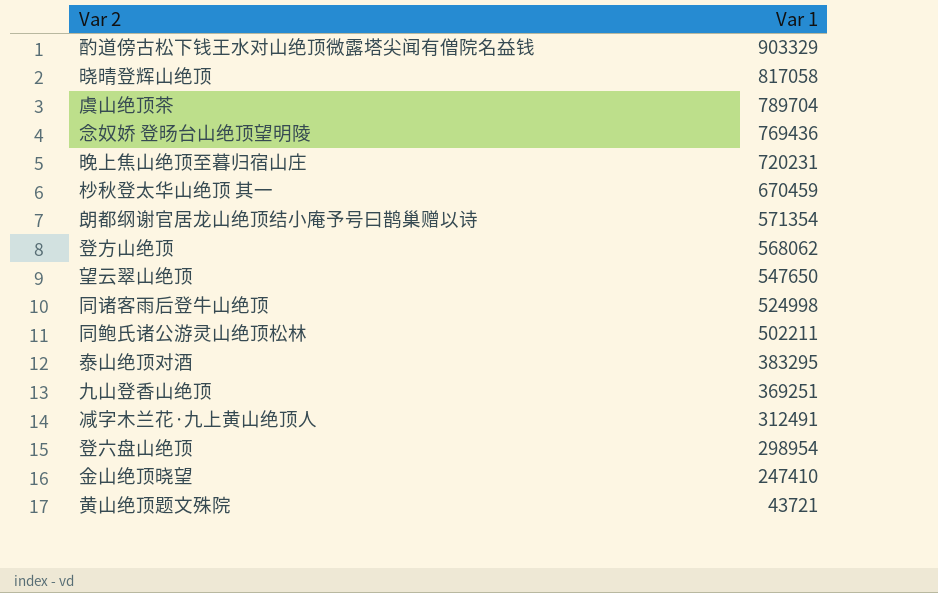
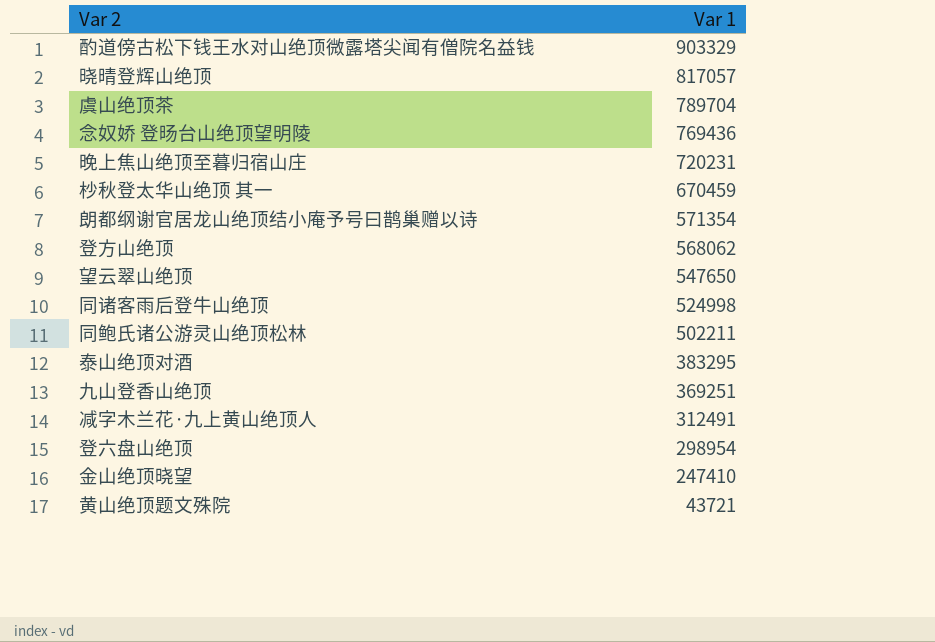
晓晴登辉山绝顶 | Var 1: 817058 -> 817057

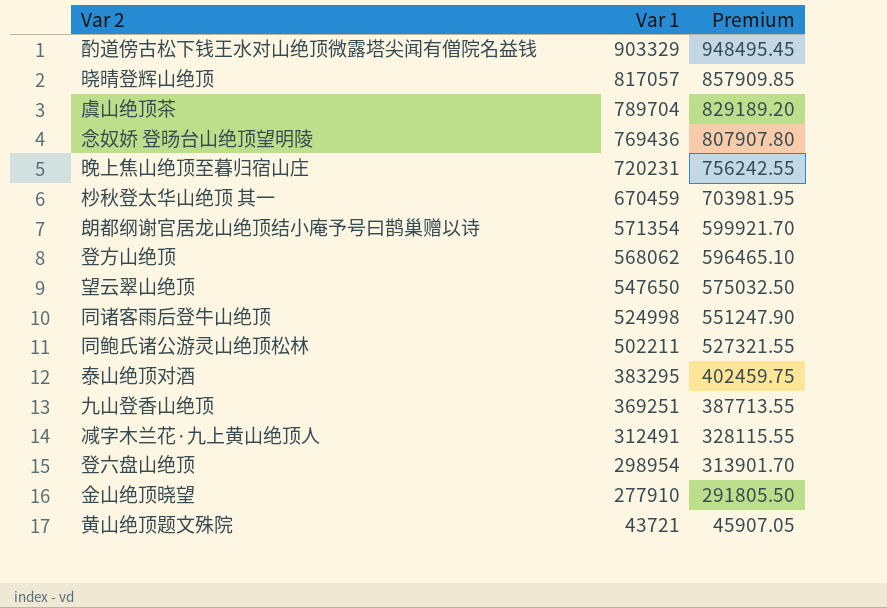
column Premium | formula: none -> [Var 1] * 1.05
金山绝顶晓望 | Var 1: 247410 -> 277910

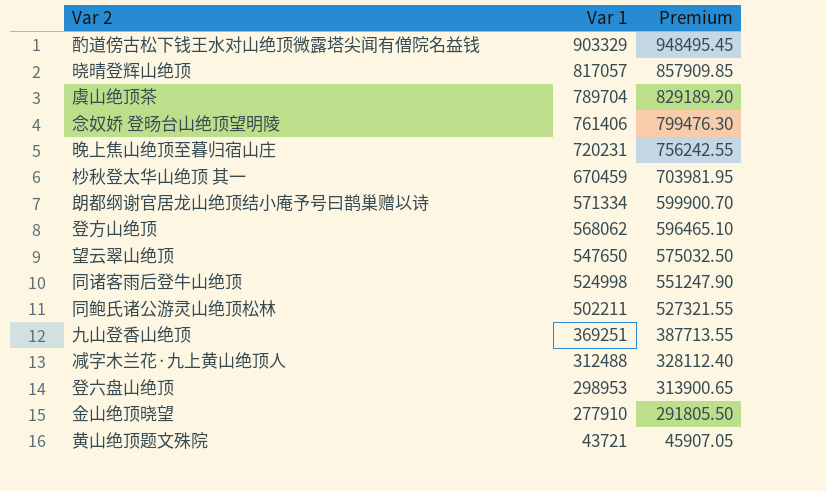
row 泰山绝顶对酒: 383295 | 402459.75 -> none
念奴娇 登旸台山绝顶望明陵 | Var 1: 769436 -> 761406
念奴娇 登旸台山绝顶望明陵 | Premium: 807907.80 -> 799476.30
朗都纲谢官居龙山绝顶结小庵予号曰鹊巢赠以诗 | Var 1: 571354 -> 571334
朗都纲谢官居龙山绝顶结小庵予号曰鹊巢赠以诗 | Premium: 599921.70 -> 599900.70
减字木兰花·九上黄山绝顶人 | Var 1: 312491 -> 312488
减字木兰花·九上黄山绝顶人 | Premium: 328115.55 -> 328112.40
登六盘山绝顶 | Var 1: 298954 -> 298953
登六盘山绝顶 | Premium: 313901.70 -> 313900.65

